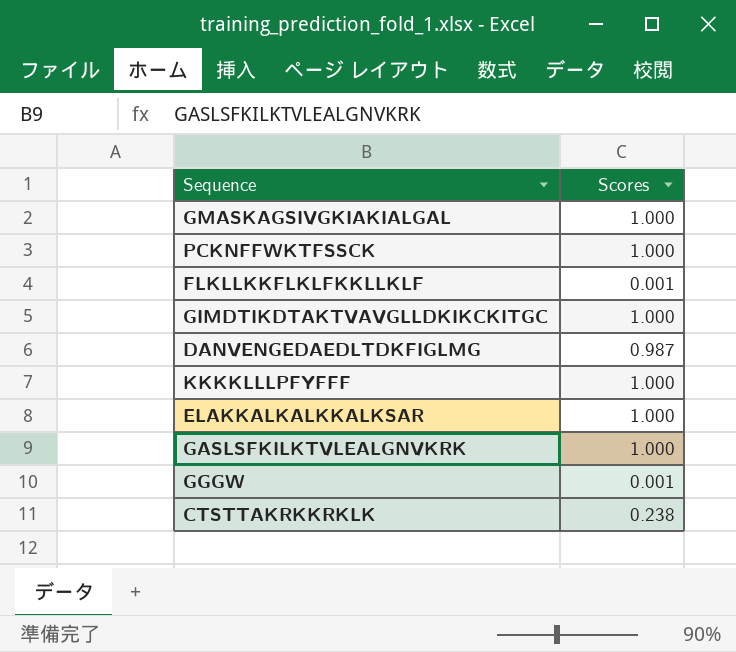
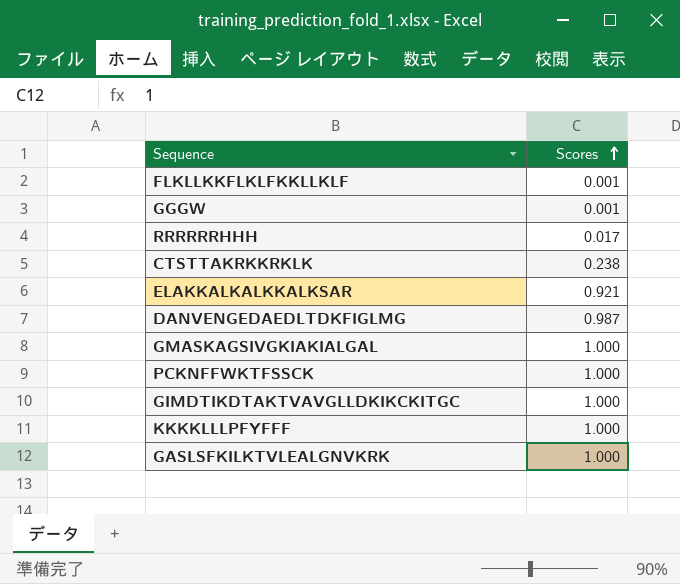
row order: none -> Scores ascending
row RRRRRRHHH: none -> 0.017
ELAKKALKALKKALKSAR | Scores: 1.000 -> 0.921

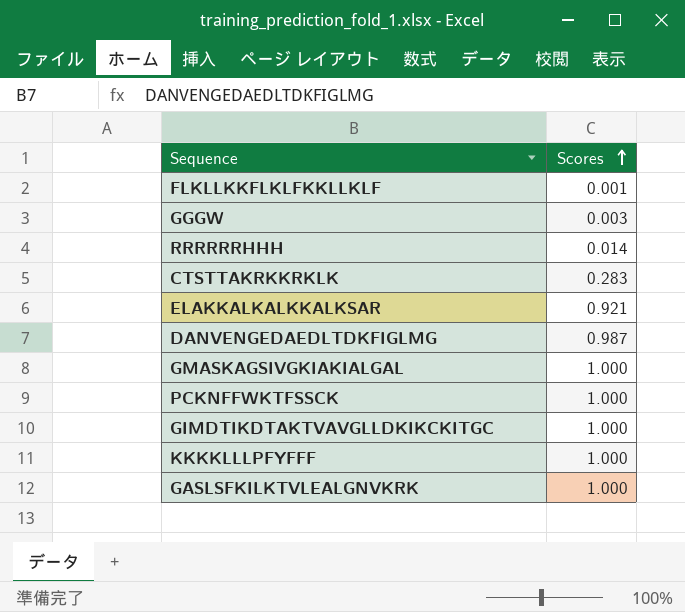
GGGW | Scores: 0.001 -> 0.003
RRRRRRHHH | Scores: 0.017 -> 0.014
CTSTTAKRKKRKLK | Scores: 0.238 -> 0.283

